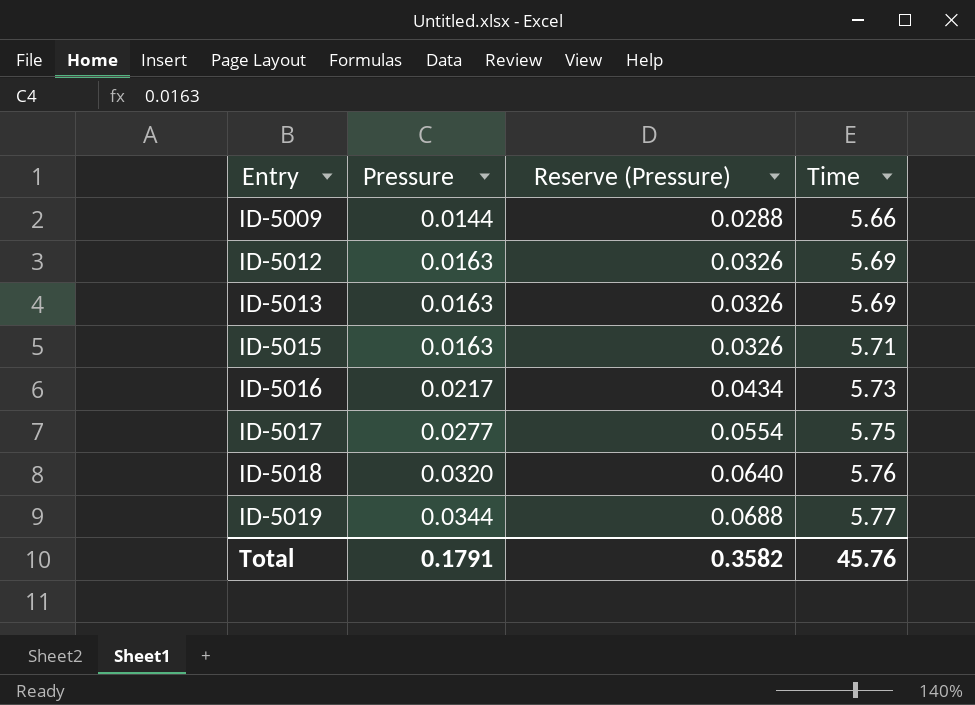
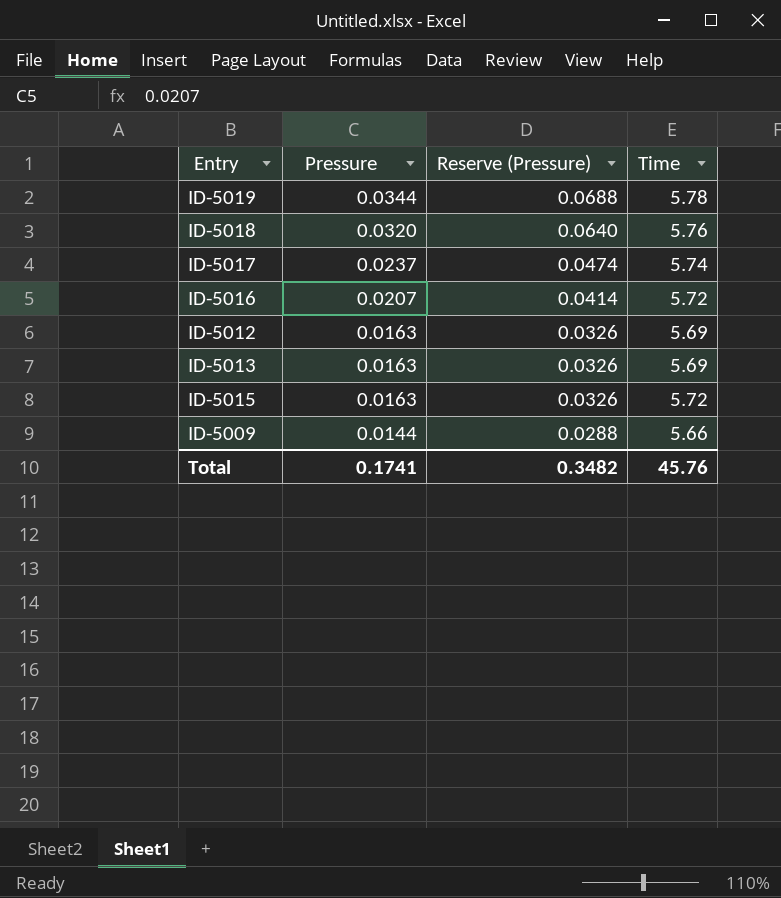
row order: Entry ascending -> Pressure descending
ID-5019 | Time: 5.77 -> 5.78
ID-5017 | Pressure: 0.0277 -> 0.0237
ID-5017 | Reserve (Pressure): 0.0554 -> 0.0474
ID-5017 | Time: 5.75 -> 5.74
ID-5016 | Pressure: 0.0217 -> 0.0207
ID-5016 | Reserve (Pressure): 0.0434 -> 0.0414
ID-5016 | Time: 5.73 -> 5.72
ID-5015 | Time: 5.71 -> 5.72
Total | Pressure: 0.1791 -> 0.1741
Total | Reserve (Pressure): 0.3582 -> 0.3482

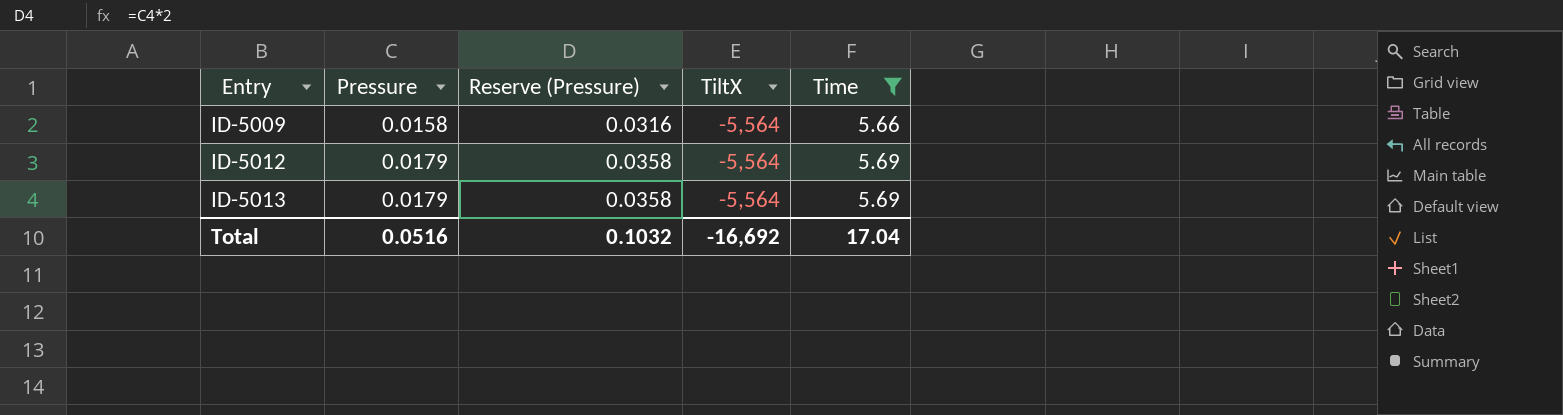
filter: none -> Time <= 5.69
row order: Pressure descending -> Entry ascending
column TiltX | position: none -> 4
ID-5009 | Pressure: 0.0144 -> 0.0158
ID-5009 | Reserve (Pressure): 0.0288 -> 0.0316
ID-5012 | Pressure: 0.0163 -> 0.0179
ID-5012 | Reserve (Pressure): 0.0326 -> 0.0358
ID-5013 | Pressure: 0.0163 -> 0.0179
ID-5013 | Reserve (Pressure): 0.0326 -> 0.0358
Total | Pressure: 0.1741 -> 0.0516
Total | Reserve (Pressure): 0.3482 -> 0.1032
Total | Time: 45.76 -> 17.04

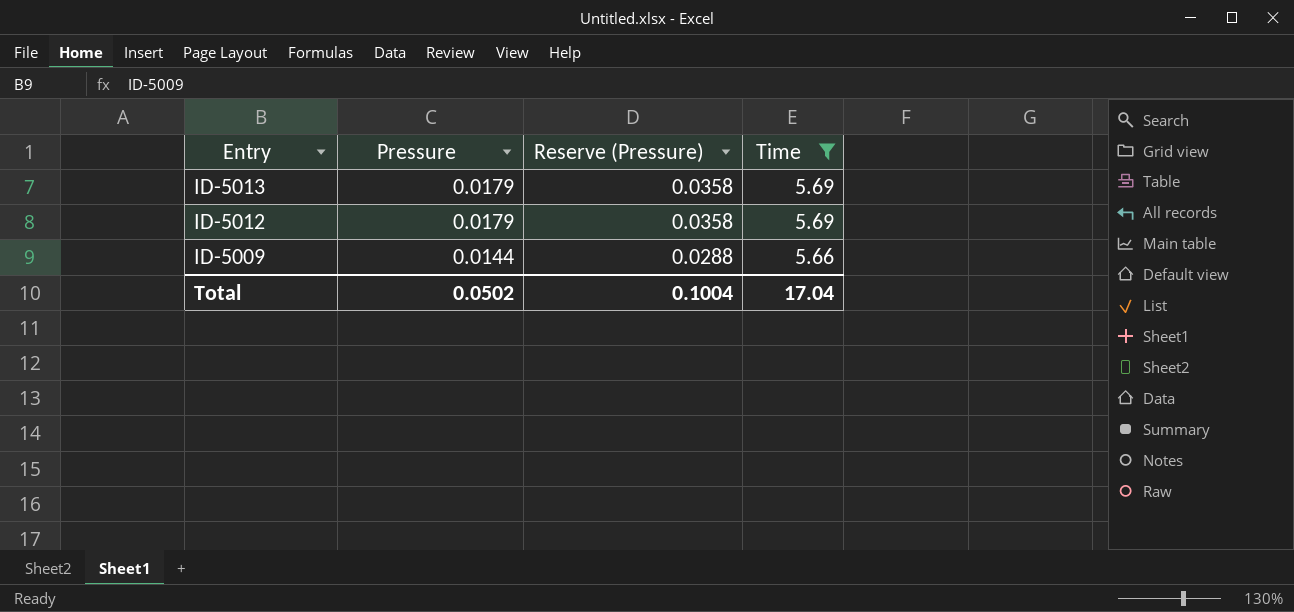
row order: Entry ascending -> Entry descending
column TiltX | position: 4 -> none
ID-5009 | Pressure: 0.0158 -> 0.0144
ID-5009 | Reserve (Pressure): 0.0316 -> 0.0288
Total | Pressure: 0.0516 -> 0.0502
Total | Reserve (Pressure): 0.1032 -> 0.1004

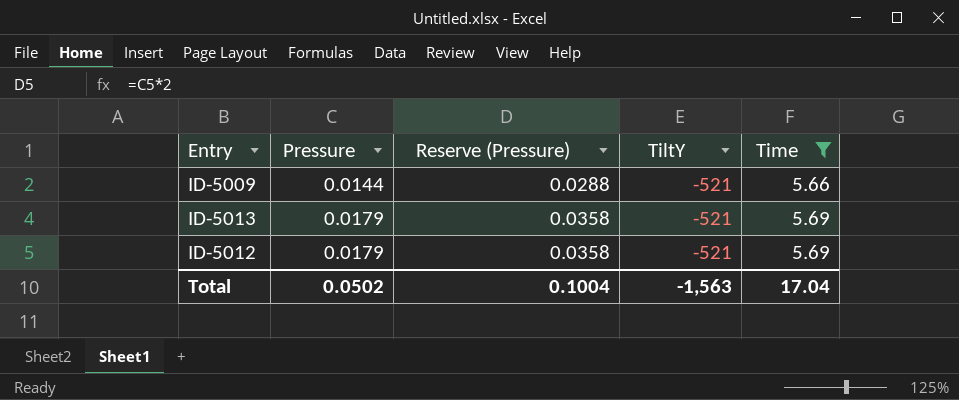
row order: Entry descending -> Pressure ascending
column TiltY | position: none -> 4

